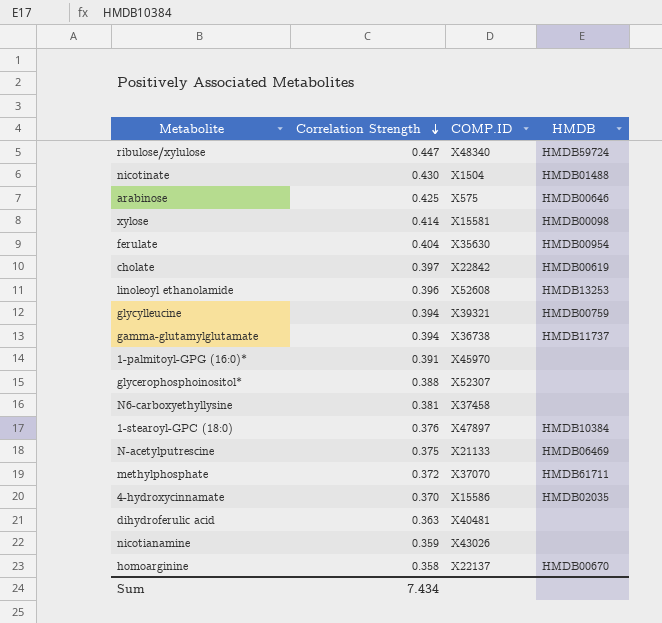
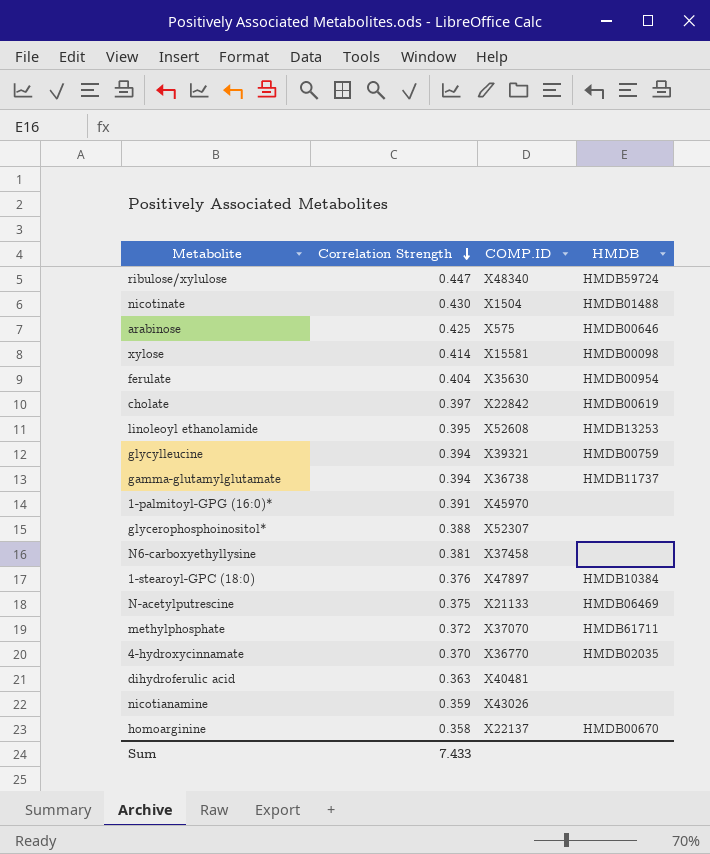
linoleoyl ethanolamide | Correlation Strength: 0.396 -> 0.395
4-hydroxycinnamate | COMP.ID: X15586 -> X36770
Sum | Correlation Strength: 7.434 -> 7.433

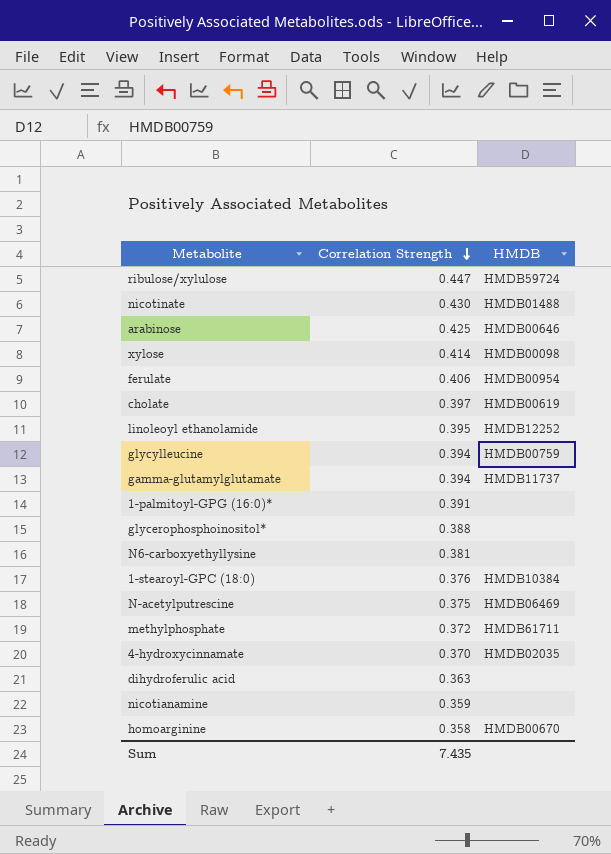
column COMP.ID | position: 3 -> none
ferulate | Correlation Strength: 0.404 -> 0.406
linoleoyl ethanolamide | HMDB: HMDB13253 -> HMDB12252
Sum | Correlation Strength: 7.433 -> 7.435

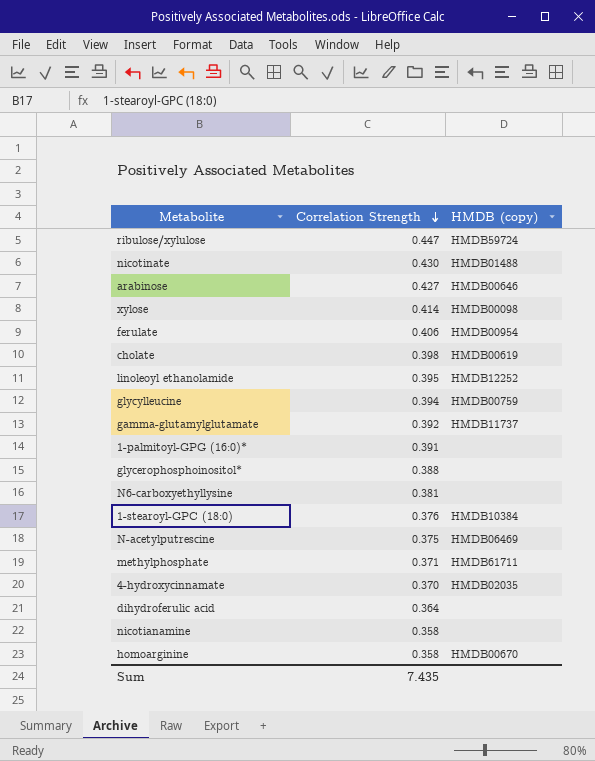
column name: HMDB -> HMDB (copy)
arabinose | Correlation Strength: 0.425 -> 0.427
cholate | Correlation Strength: 0.397 -> 0.398
gamma-glutamylglutamate | Correlation Strength: 0.394 -> 0.392
methylphosphate | Correlation Strength: 0.372 -> 0.371
dihydroferulic acid | Correlation Strength: 0.363 -> 0.364
nicotianamine | Correlation Strength: 0.359 -> 0.358

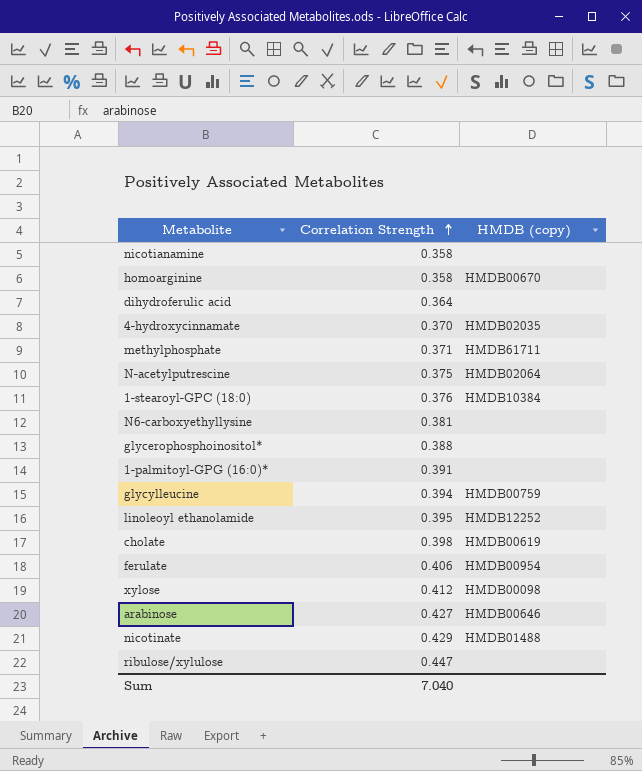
row order: Correlation Strength descending -> Correlation Strength ascending
row gamma-glutamylglutamate: 0.392 | HMDB11737 -> none
N-acetylputrescine | HMDB (copy): HMDB06469 -> HMDB02064
xylose | Correlation Strength: 0.414 -> 0.412
nicotinate | Correlation Strength: 0.430 -> 0.429
ribulose/xylulose | HMDB (copy): HMDB59724 -> none
Sum | Correlation Strength: 7.435 -> 7.040

